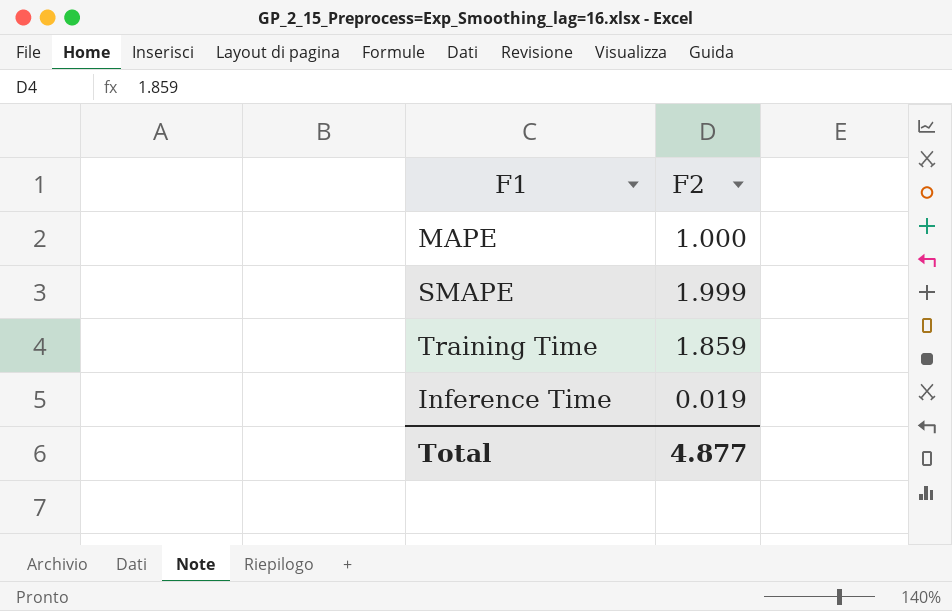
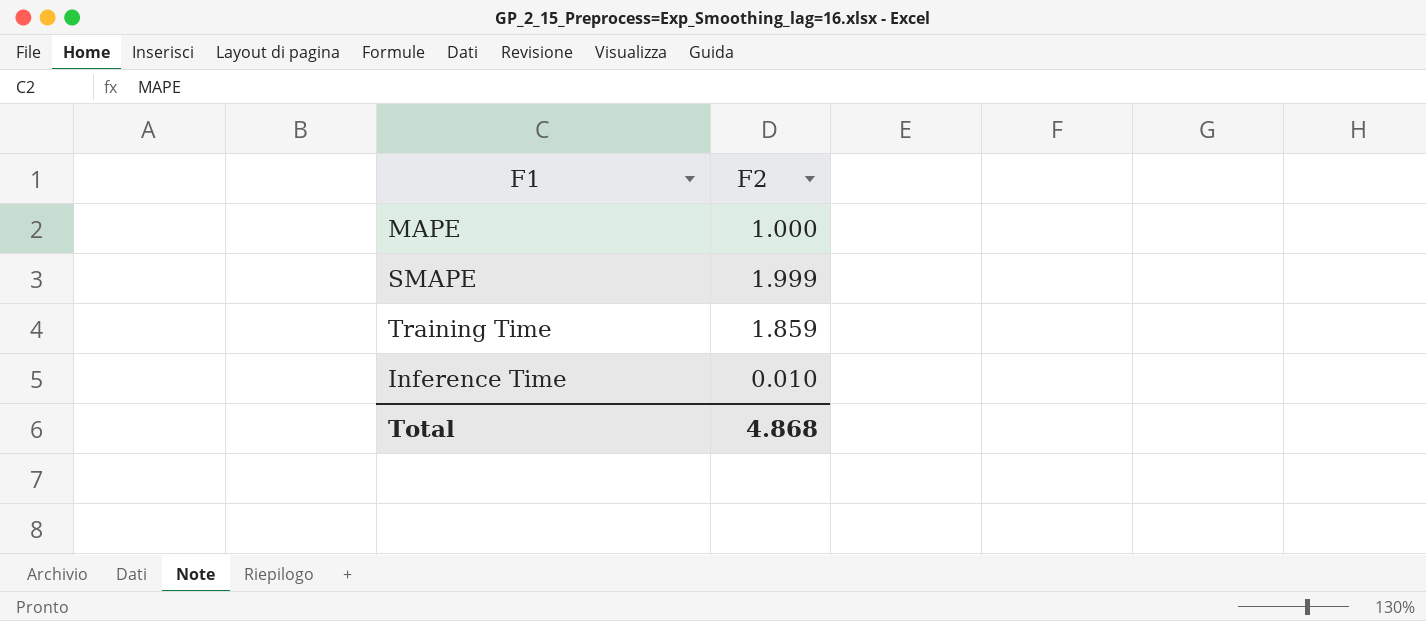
Inference Time | F2: 0.019 -> 0.010
Total | F2: 4.877 -> 4.868

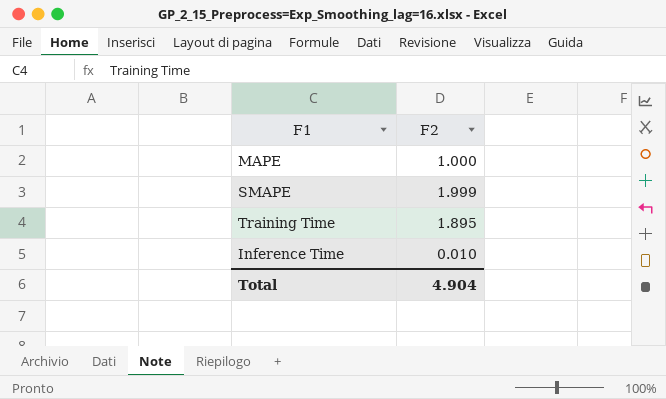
Training Time | F2: 1.859 -> 1.895
Total | F2: 4.868 -> 4.904

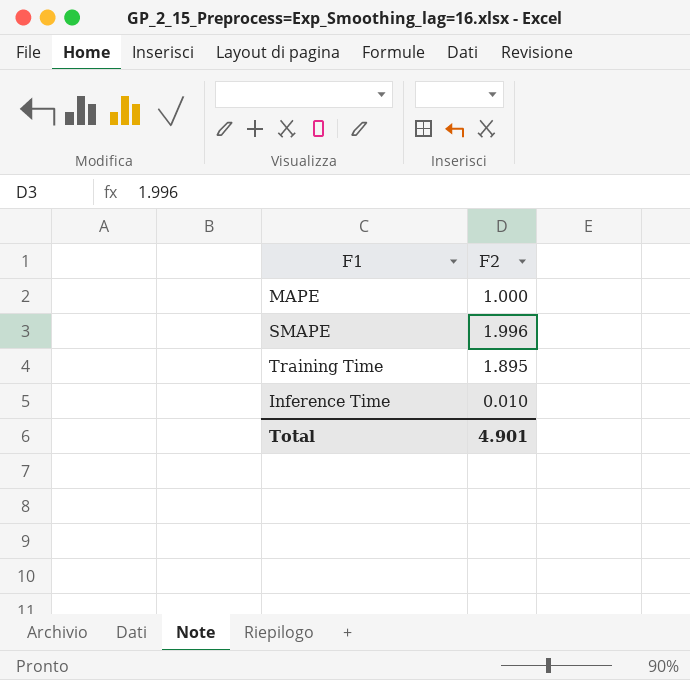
SMAPE | F2: 1.999 -> 1.996
Total | F2: 4.904 -> 4.901

